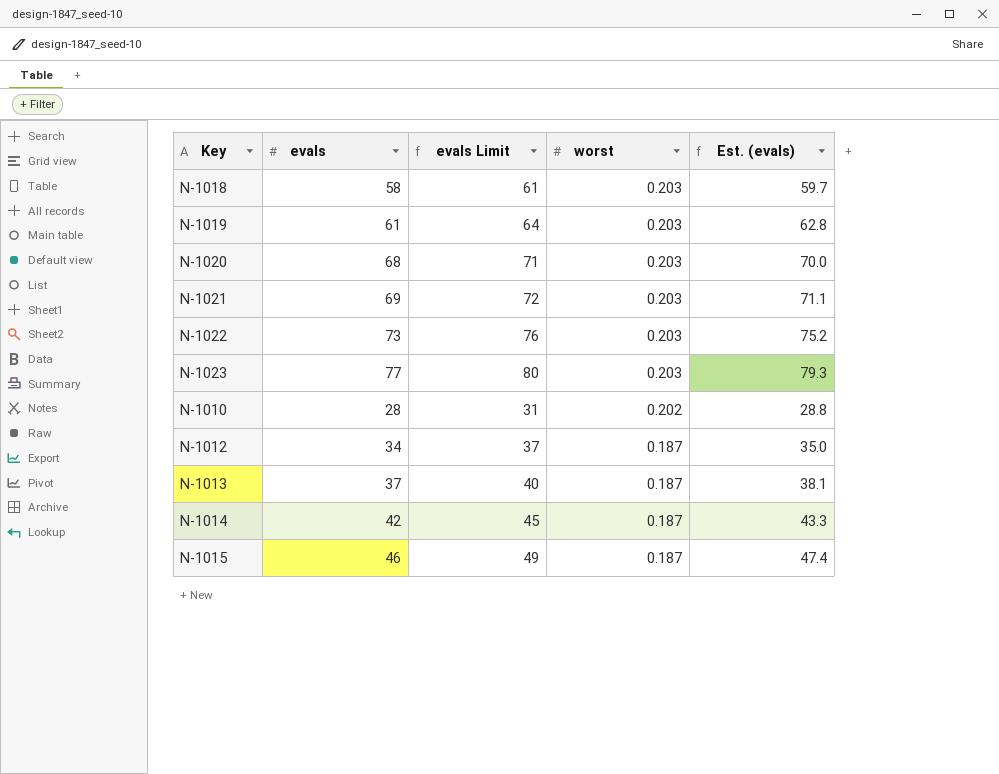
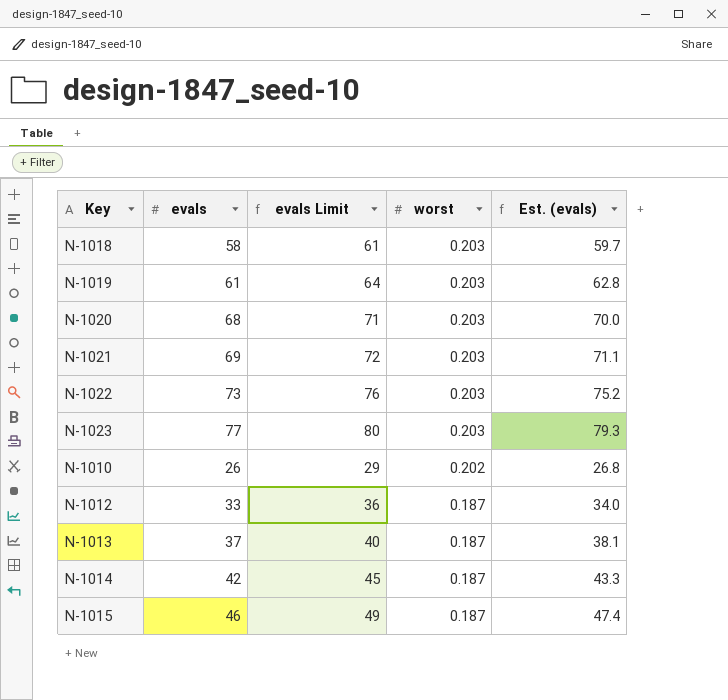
N-1010 | evals: 28 -> 26
N-1010 | evals Limit: 31 -> 29
N-1010 | Est. (evals): 28.8 -> 26.8
N-1012 | evals: 34 -> 33
N-1012 | evals Limit: 37 -> 36
N-1012 | Est. (evals): 35.0 -> 34.0

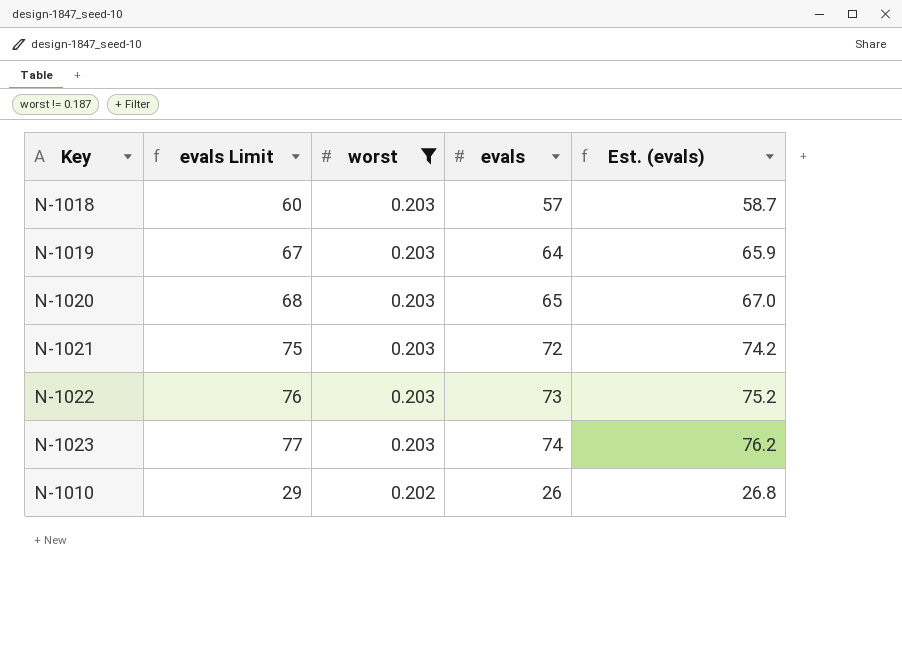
filter: none -> worst != 0.187
column evals | position: 2 -> 4
N-1018 | evals Limit: 61 -> 60
N-1018 | evals: 58 -> 57
N-1018 | Est. (evals): 59.7 -> 58.7
N-1019 | evals Limit: 64 -> 67
N-1019 | evals: 61 -> 64
N-1019 | Est. (evals): 62.8 -> 65.9
N-1020 | evals Limit: 71 -> 68
N-1020 | evals: 68 -> 65
N-1020 | Est. (evals): 70.0 -> 67.0
N-1021 | evals Limit: 72 -> 75
N-1021 | evals: 69 -> 72
N-1021 | Est. (evals): 71.1 -> 74.2
N-1023 | evals Limit: 80 -> 77
N-1023 | evals: 77 -> 74
N-1023 | Est. (evals): 79.3 -> 76.2

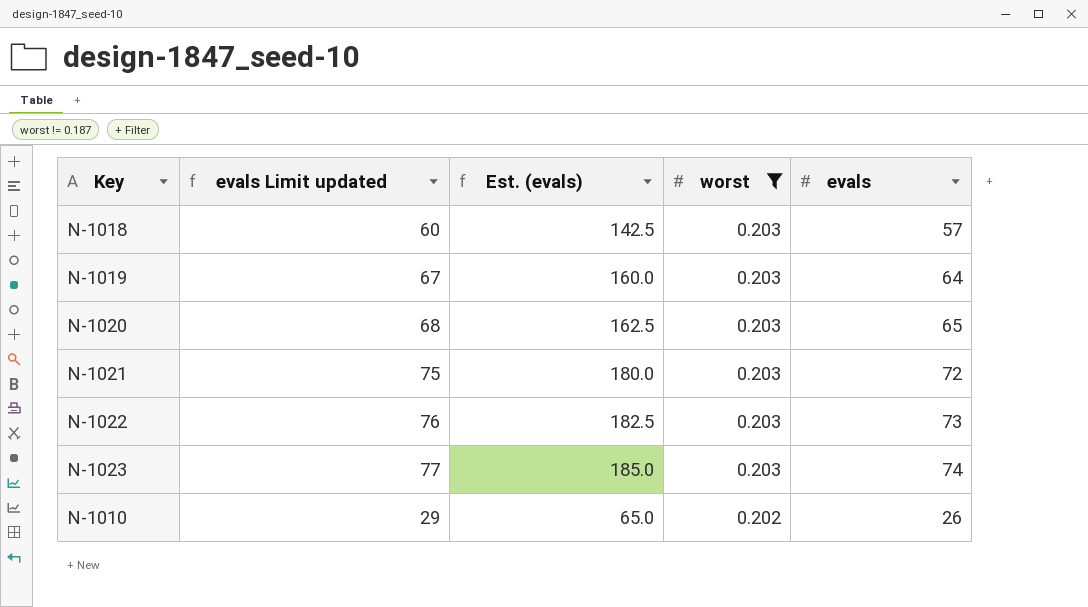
column name: evals Limit -> evals Limit updated
column Est. (evals) | formula: [evals] * 1.03 -> [evals] * 2.5
column Est. (evals) | position: 5 -> 3

